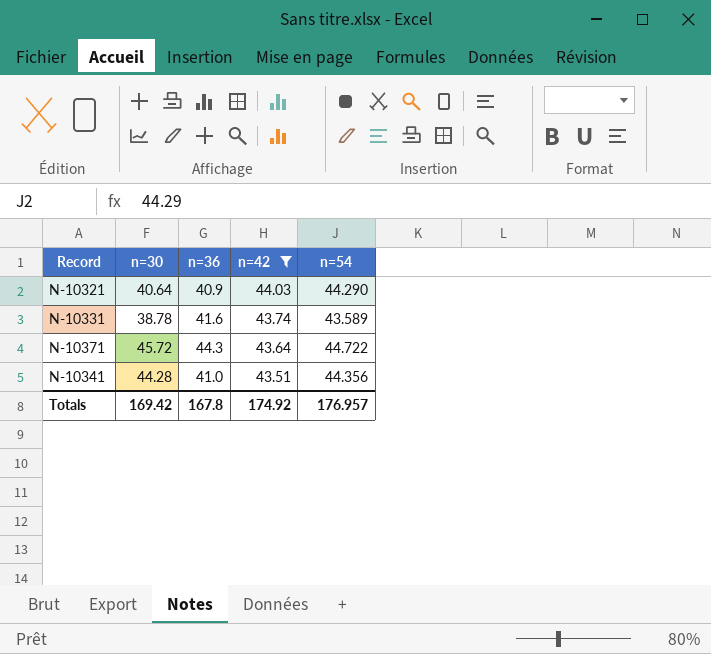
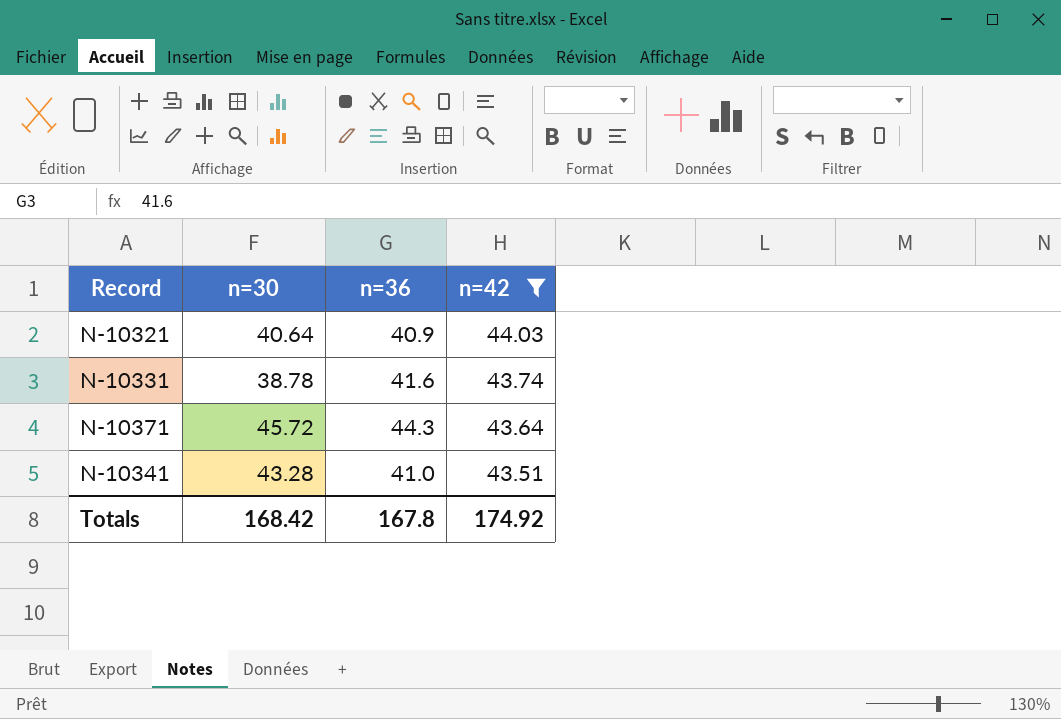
column n=54 | position: 5 -> none
N-10341 | n=30: 44.28 -> 43.28
Totals | n=30: 169.42 -> 168.42

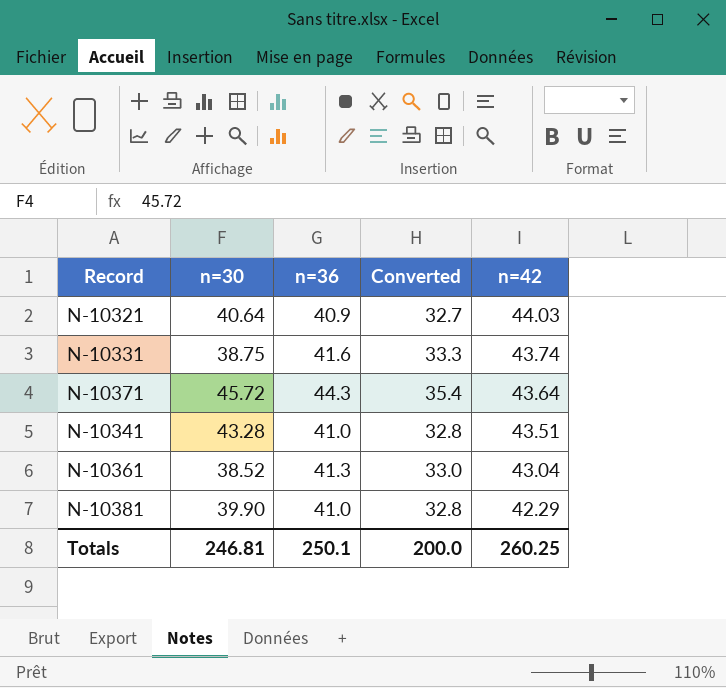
filter: n=42 >= 43.51 -> none
column Converted | formula: none -> [n=36] * 0.8
N-10331 | n=30: 38.78 -> 38.75
Totals | n=30: 168.42 -> 246.81
Totals | n=36: 167.8 -> 250.1
Totals | n=42: 174.92 -> 260.25

